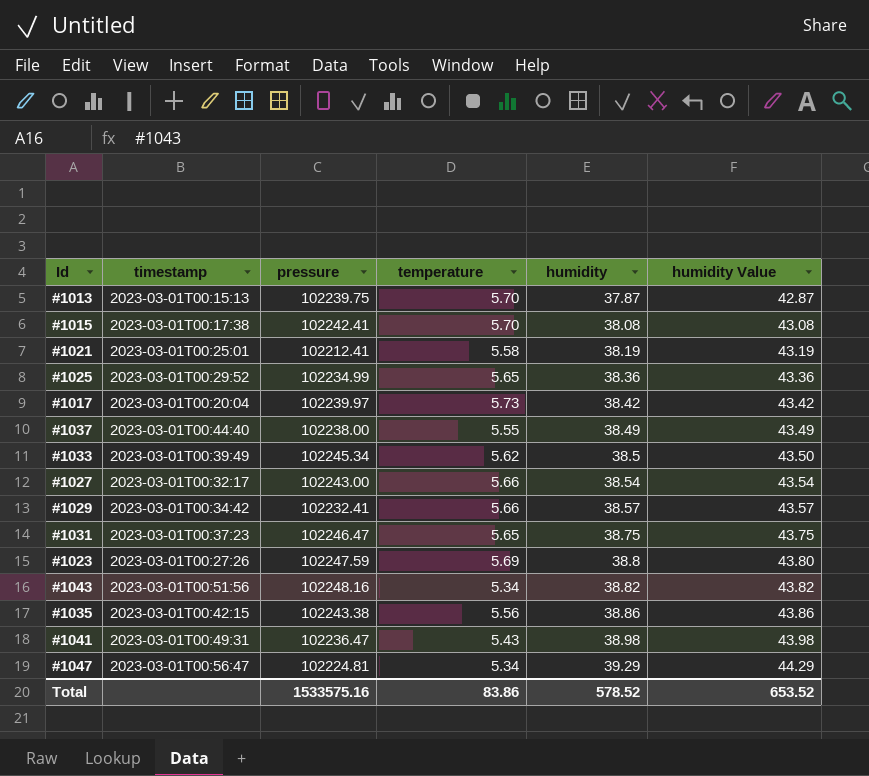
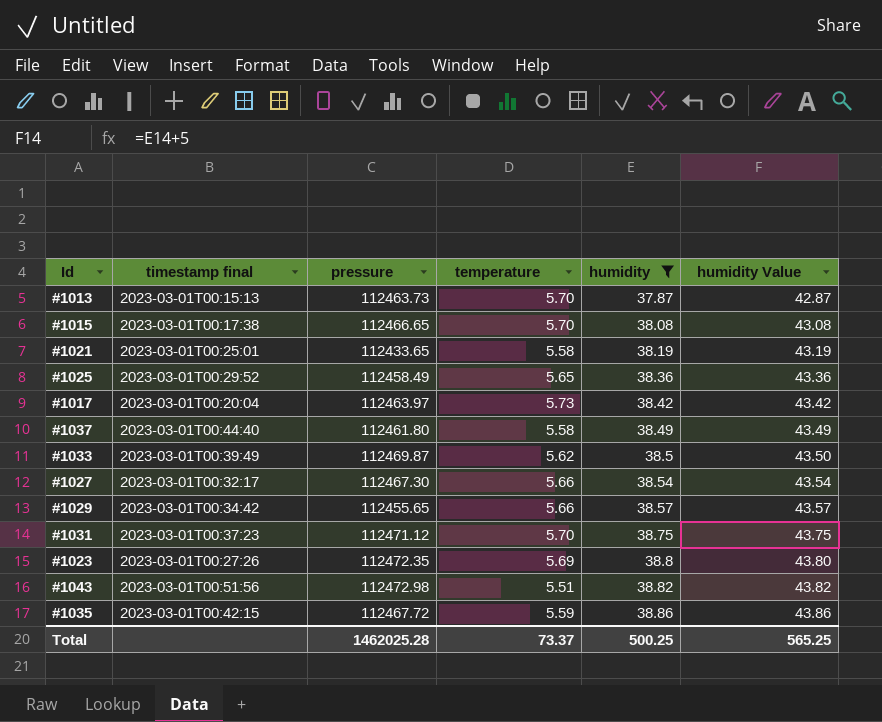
filter: none -> humidity <= 38.86
column name: timestamp -> timestamp final
#1013 | pressure: 102239.75 -> 112463.73
#1015 | pressure: 102242.41 -> 112466.65
#1021 | pressure: 102212.41 -> 112433.65
#1025 | pressure: 102234.99 -> 112458.49
#1017 | pressure: 102239.97 -> 112463.97
#1037 | pressure: 102238.00 -> 112461.80
#1037 | temperature: 5.55 -> 5.58
#1033 | pressure: 102245.34 -> 112469.87
#1027 | pressure: 102243.00 -> 112467.30
#1029 | pressure: 102232.41 -> 112455.65
#1031 | pressure: 102246.47 -> 112471.12
#1031 | temperature: 5.65 -> 5.70
#1023 | pressure: 102247.59 -> 112472.35
#1043 | pressure: 102248.16 -> 112472.98
#1043 | temperature: 5.34 -> 5.51
#1035 | pressure: 102243.38 -> 112467.72
#1035 | temperature: 5.56 -> 5.59
Total | pressure: 1533575.16 -> 1462025.28
Total | temperature: 83.86 -> 73.37
Total | humidity: 578.52 -> 500.25
Total | humidity Value: 653.52 -> 565.25

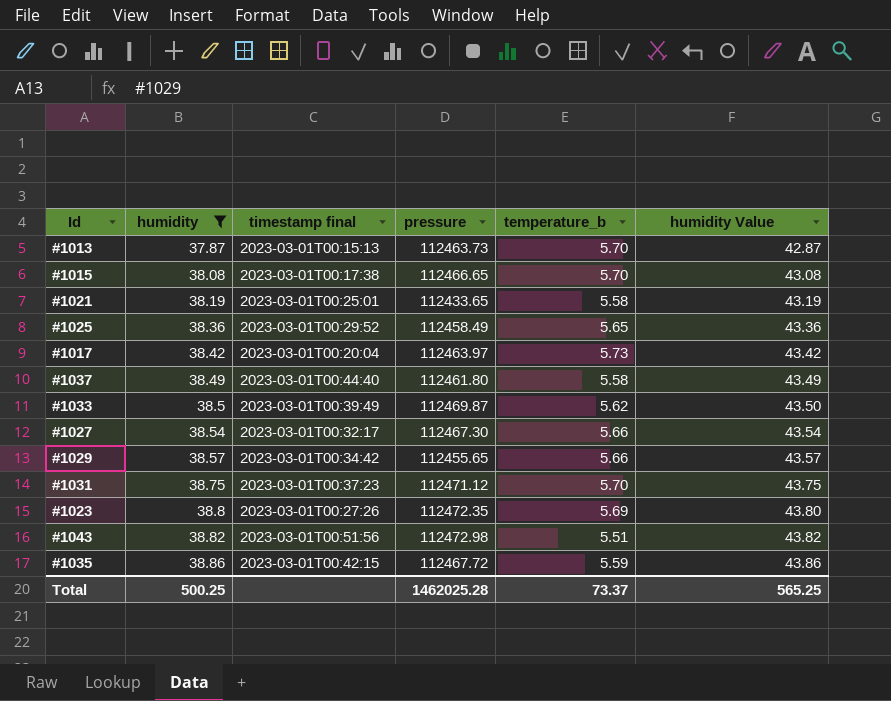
column humidity | position: 5 -> 2
column name: temperature -> temperature_b

